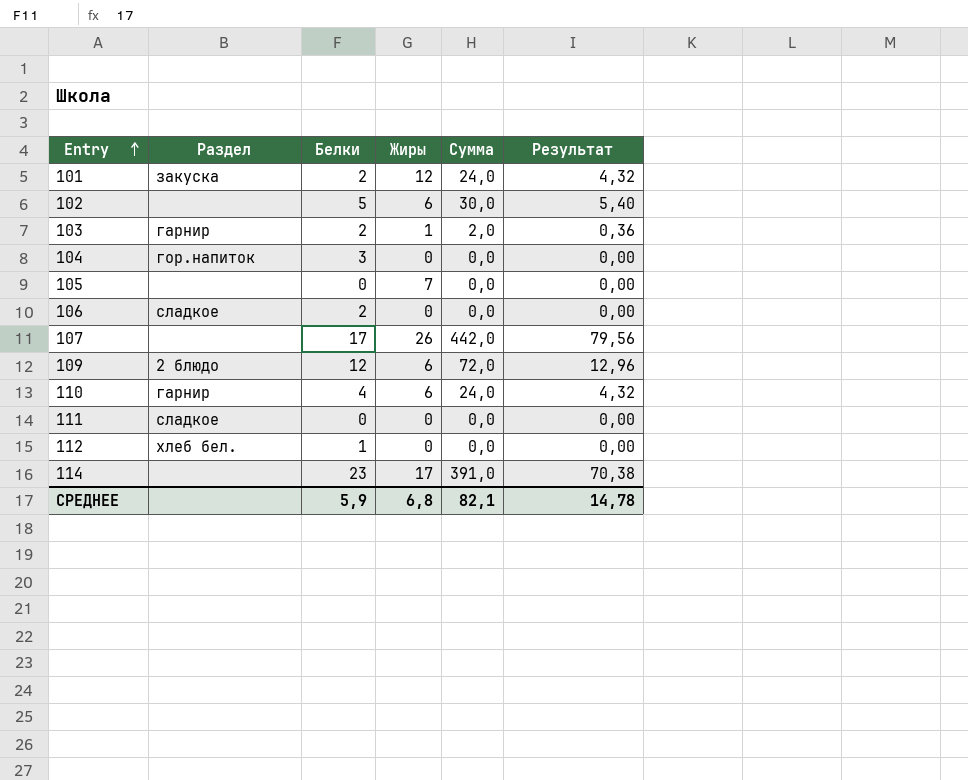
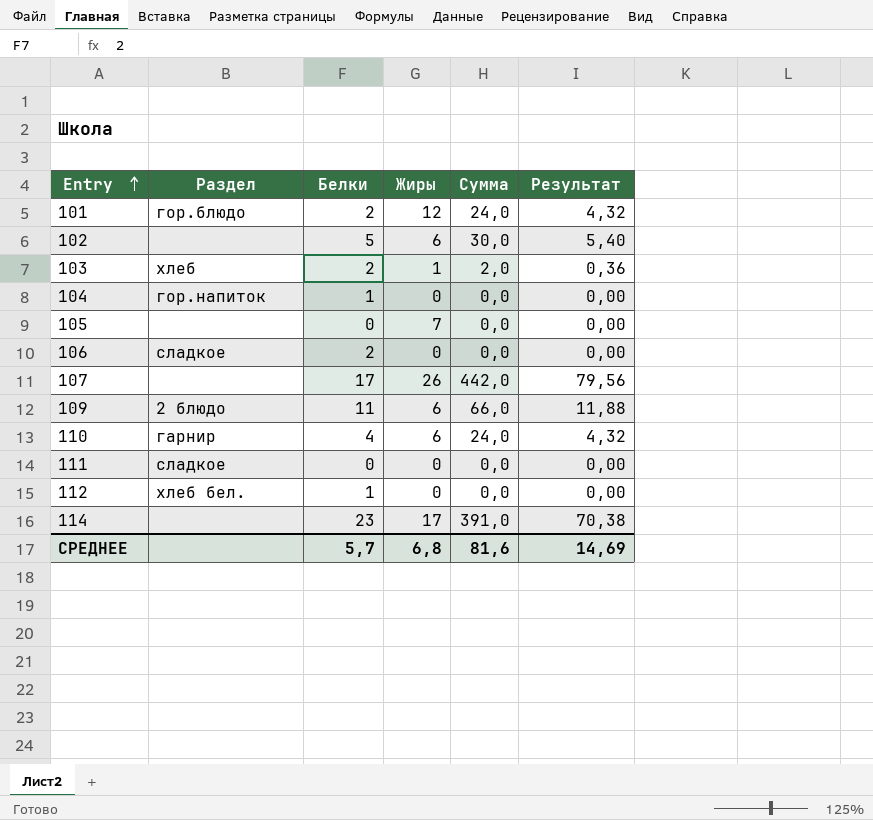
101 | Раздел: закуска -> гор.блюдо
103 | Раздел: гарнир -> хлеб
104 | Белки: 3 -> 1
109 | Белки: 12 -> 11
109 | Сумма: 72,0 -> 66,0
109 | Результат: 12,96 -> 11,88
СРЕДНЕЕ | Белки: 5,9 -> 5,7
СРЕДНЕЕ | Сумма: 82,1 -> 81,6
СРЕДНЕЕ | Результат: 14,78 -> 14,69

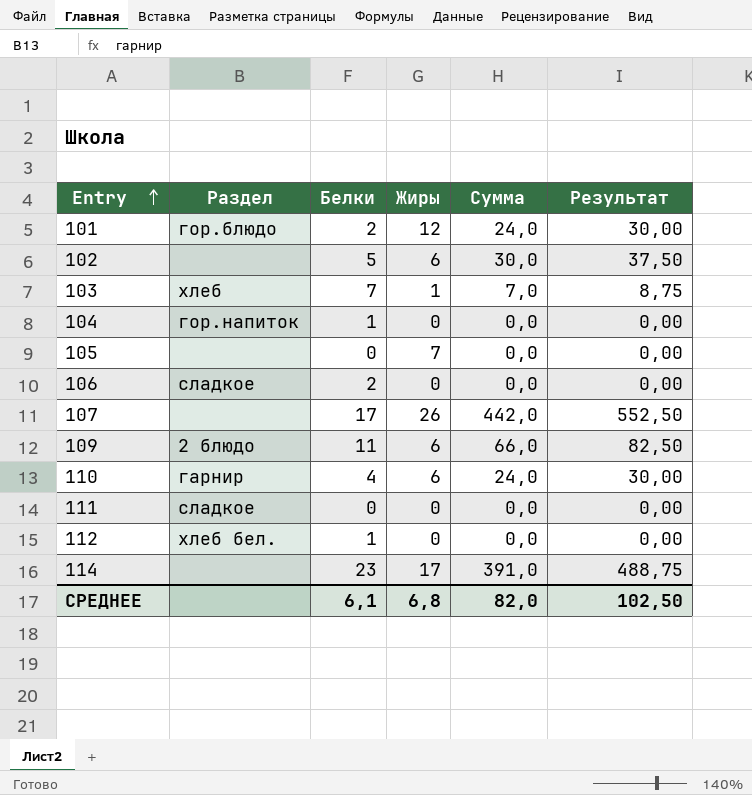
column Результат | formula: [Сумма] * 0,18 -> [Сумма] * 1,25
103 | Белки: 2 -> 7
103 | Сумма: 2,0 -> 7,0
СРЕДНЕЕ | Белки: 5,7 -> 6,1
СРЕДНЕЕ | Сумма: 81,6 -> 82,0
СРЕДНЕЕ | Результат: 14,69 -> 102,50

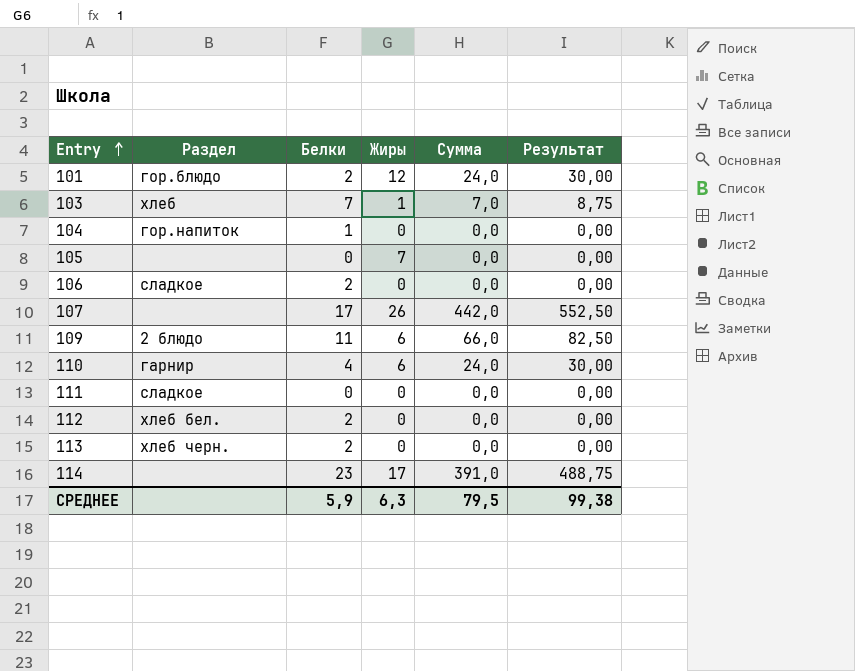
row 102: none | 5 | 6 | 30,0 | 37,50 -> none
112 | Белки: 1 -> 2
row 113: none -> хлеб черн. | 2 | 0 | 0,0 | 0,00
СРЕДНЕЕ | Белки: 6,1 -> 5,9
СРЕДНЕЕ | Жиры: 6,8 -> 6,3
СРЕДНЕЕ | Сумма: 82,0 -> 79,5
СРЕДНЕЕ | Результат: 102,50 -> 99,38

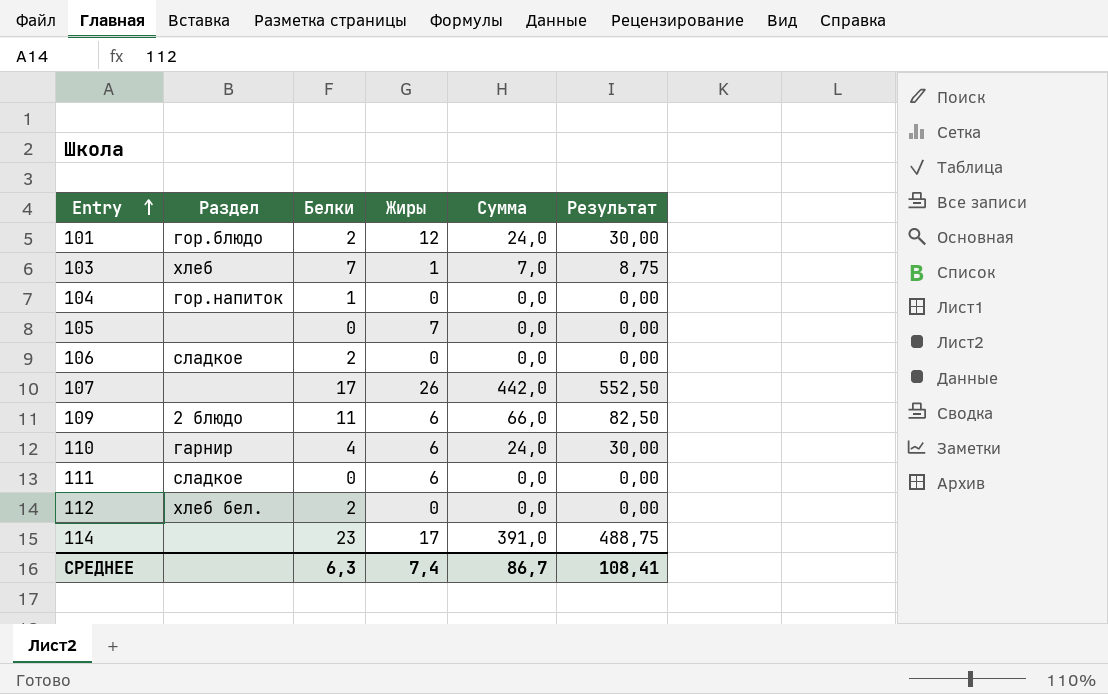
row 113: хлеб черн. | 2 | 0 | 0,0 | 0,00 -> none
111 | Жиры: 0 -> 6
СРЕДНЕЕ | Белки: 5,9 -> 6,3
СРЕДНЕЕ | Жиры: 6,3 -> 7,4
СРЕДНЕЕ | Сумма: 79,5 -> 86,7
СРЕДНЕЕ | Результат: 99,38 -> 108,41

